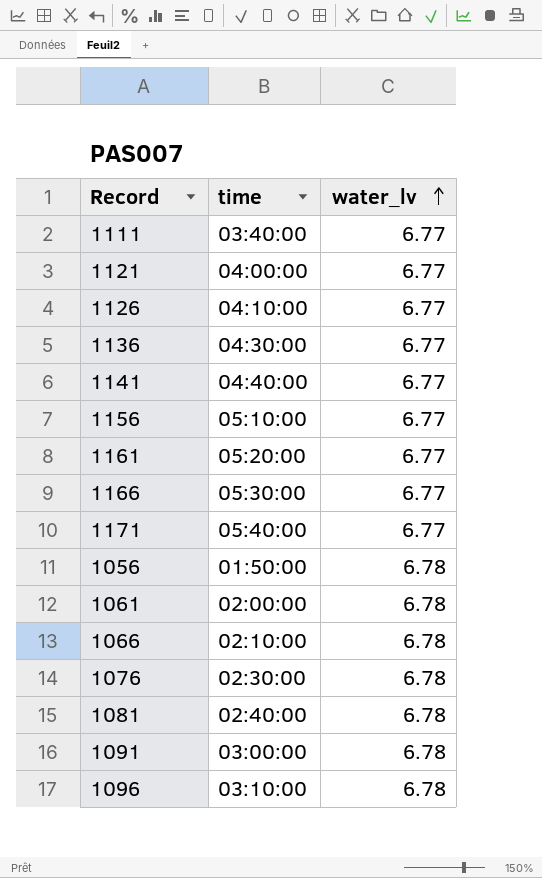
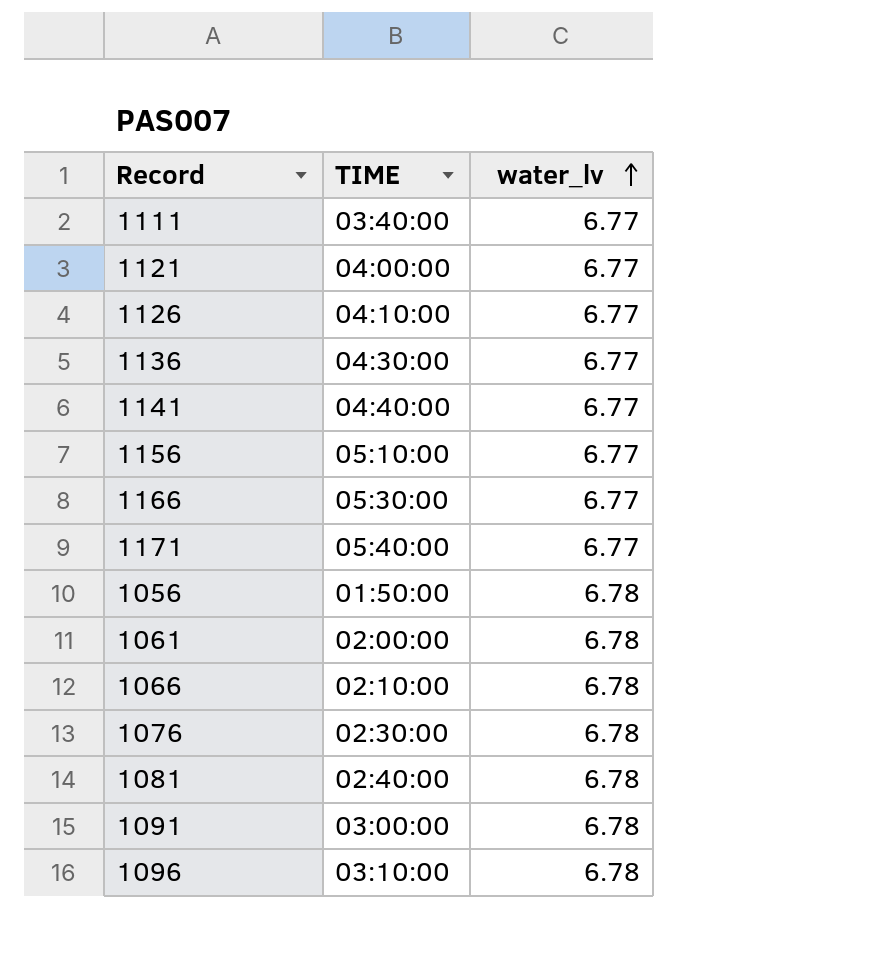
column name: time -> TIME
row 1161: 05:20:00 | 6.77 -> none

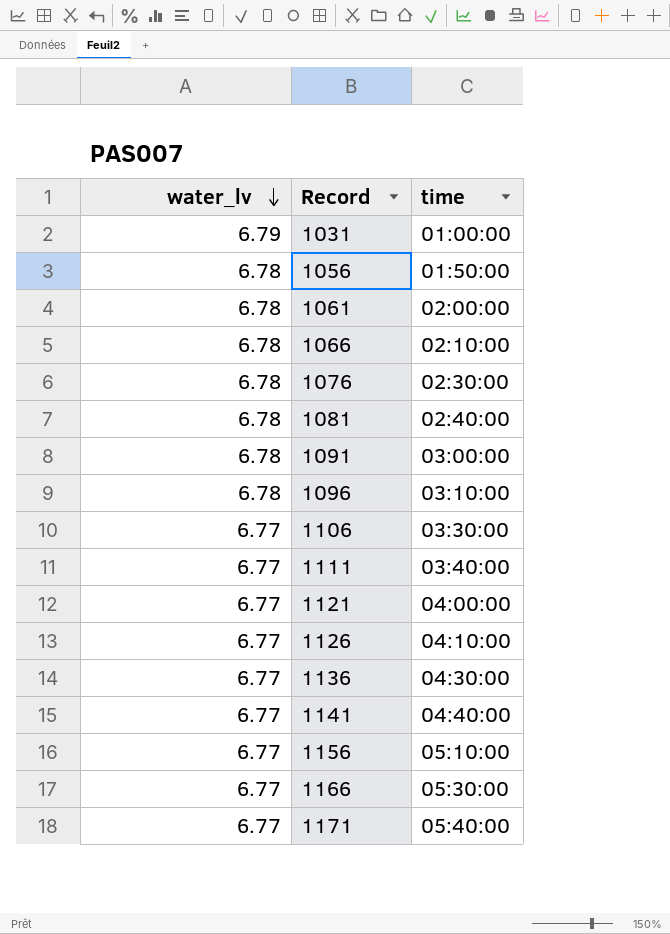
row order: water_lv ascending -> water_lv descending
column water_lv | position: 3 -> 1
column name: TIME -> time
row 1031: none -> 6.79 | 01:00:00
row 1106: none -> 6.77 | 03:30:00

